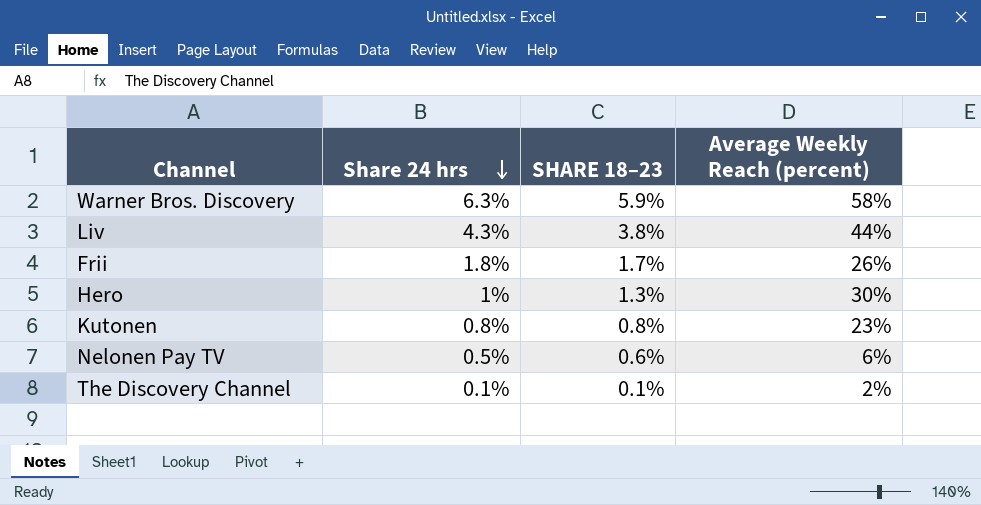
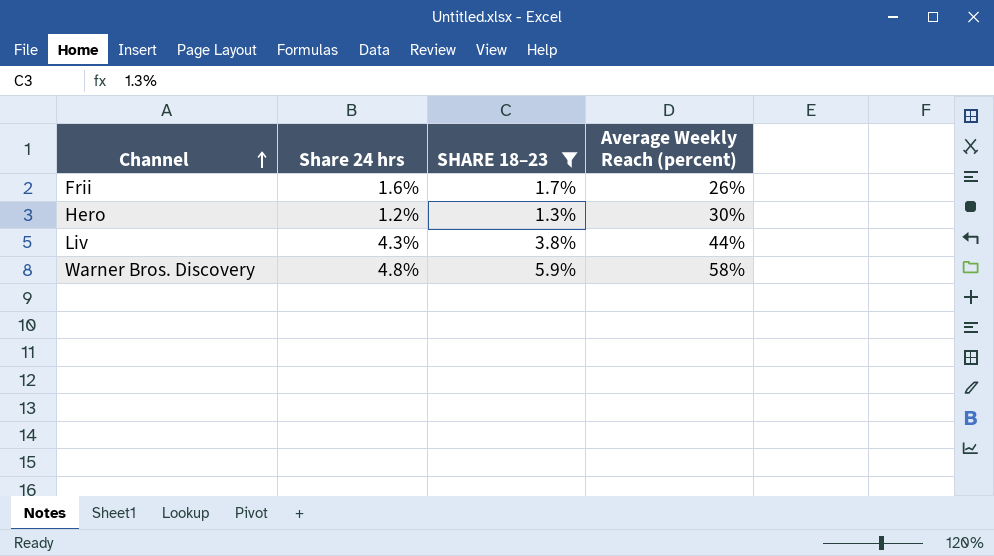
filter: none -> SHARE 18–23 >= 1.3%
row order: Share 24 hrs descending -> Channel ascending
Frii | Share 24 hrs: 1.8% -> 1.6%
Hero | Share 24 hrs: 1% -> 1.2%
Warner Bros. Discovery | Share 24 hrs: 6.3% -> 4.8%

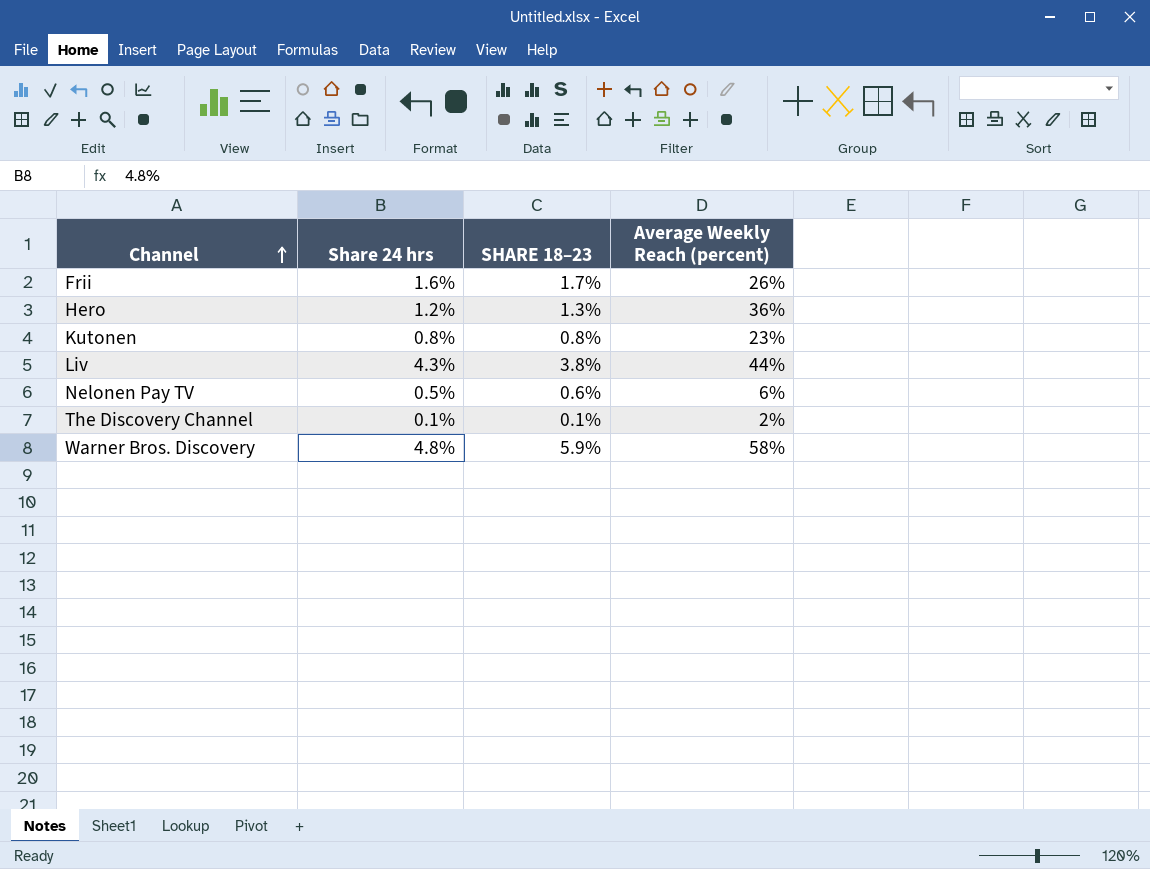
filter: SHARE 18–23 >= 1.3% -> none
Hero | Average Weekly Reach (percent): 30% -> 36%

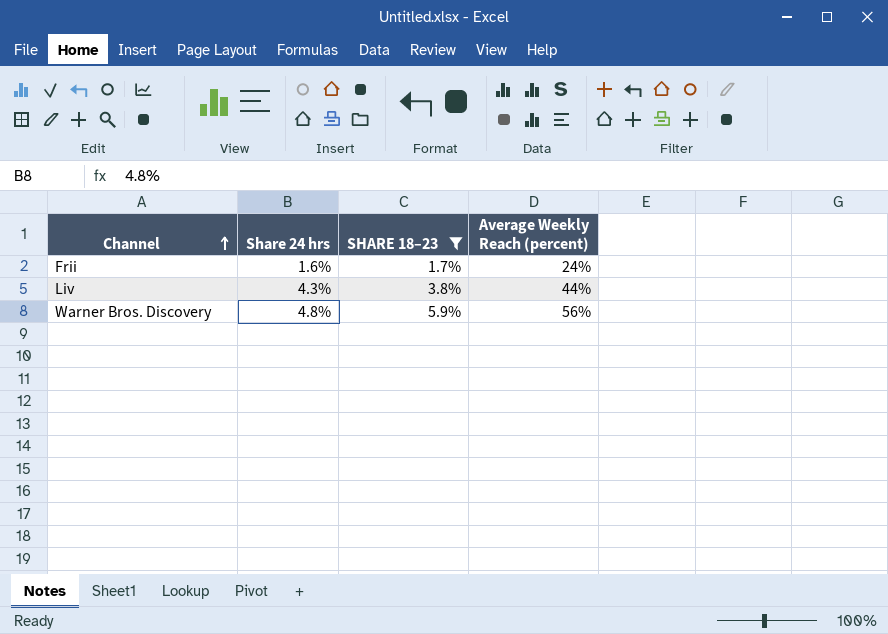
filter: none -> SHARE 18–23 >= 1.7%
Frii | Average Weekly Reach (percent): 26% -> 24%
Warner Bros. Discovery | Average Weekly Reach (percent): 58% -> 56%

